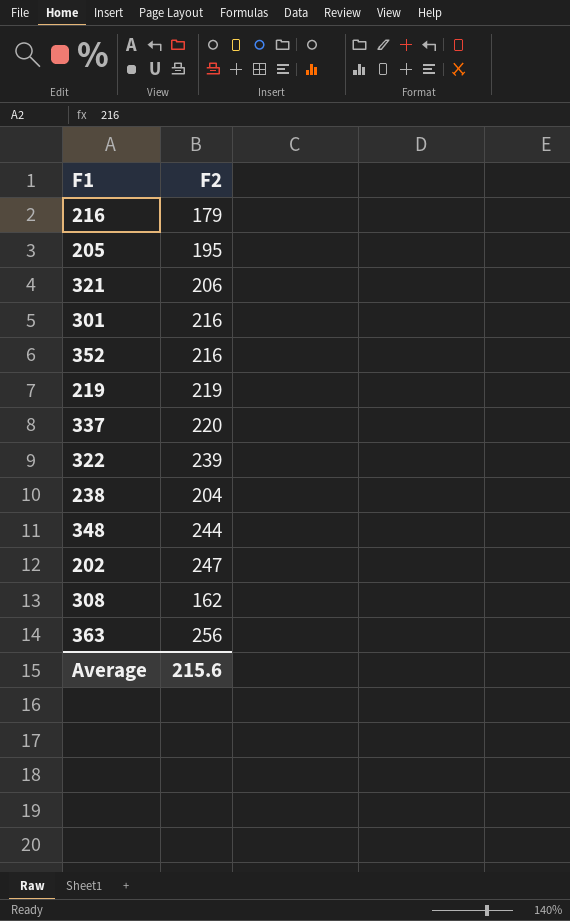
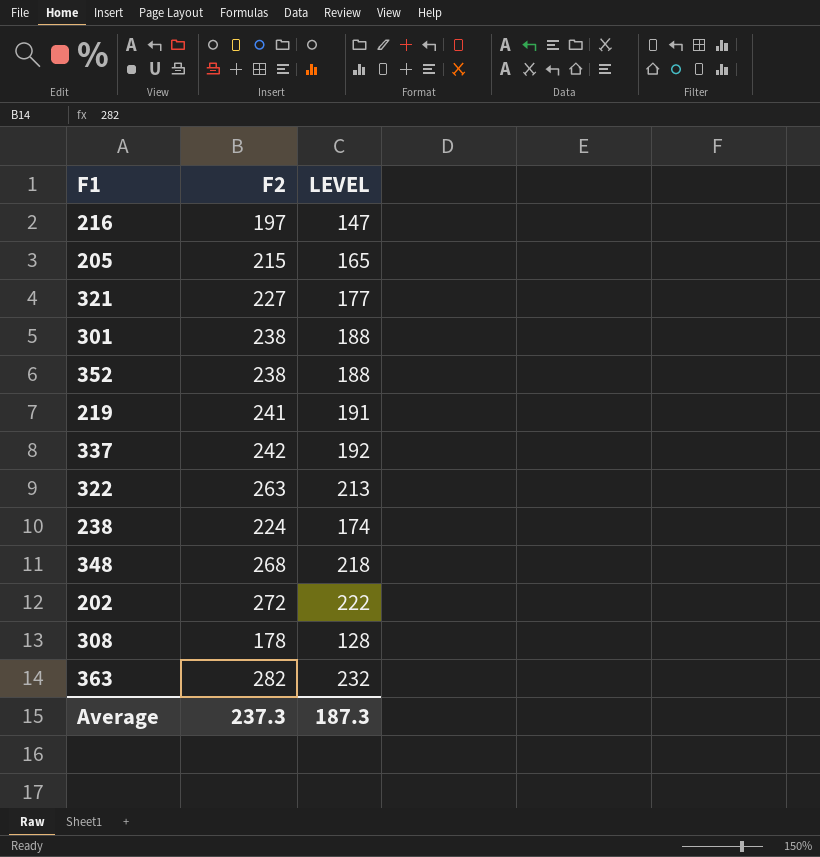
column LEVEL | formula: none -> [F2] - 50
216 | F2: 179 -> 197
205 | F2: 195 -> 215
321 | F2: 206 -> 227
301 | F2: 216 -> 238
352 | F2: 216 -> 238
219 | F2: 219 -> 241
337 | F2: 220 -> 242
322 | F2: 239 -> 263
238 | F2: 204 -> 224
348 | F2: 244 -> 268
202 | F2: 247 -> 272
308 | F2: 162 -> 178
363 | F2: 256 -> 282
Average | F2: 215.6 -> 237.3

